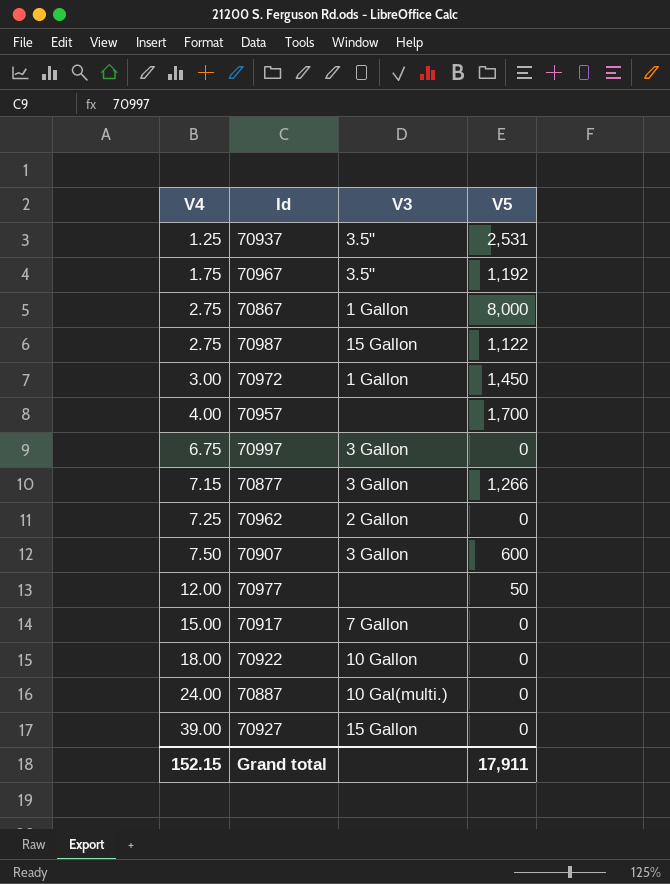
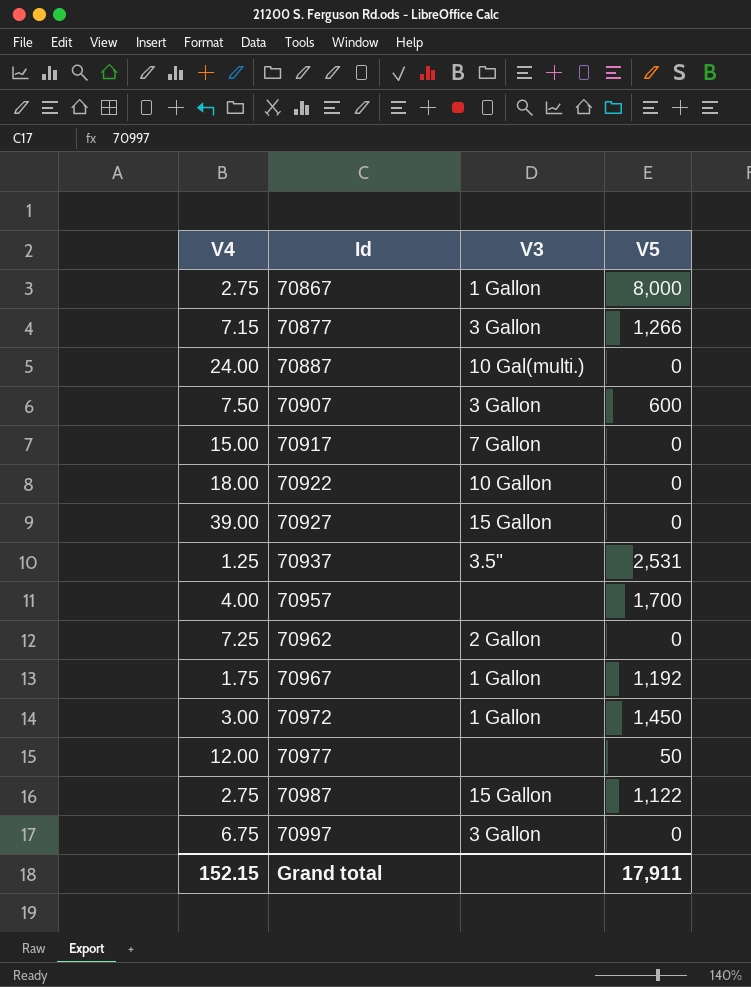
row order: V4 ascending -> Id ascending
70967 | V3: 3.5" -> 1 Gallon

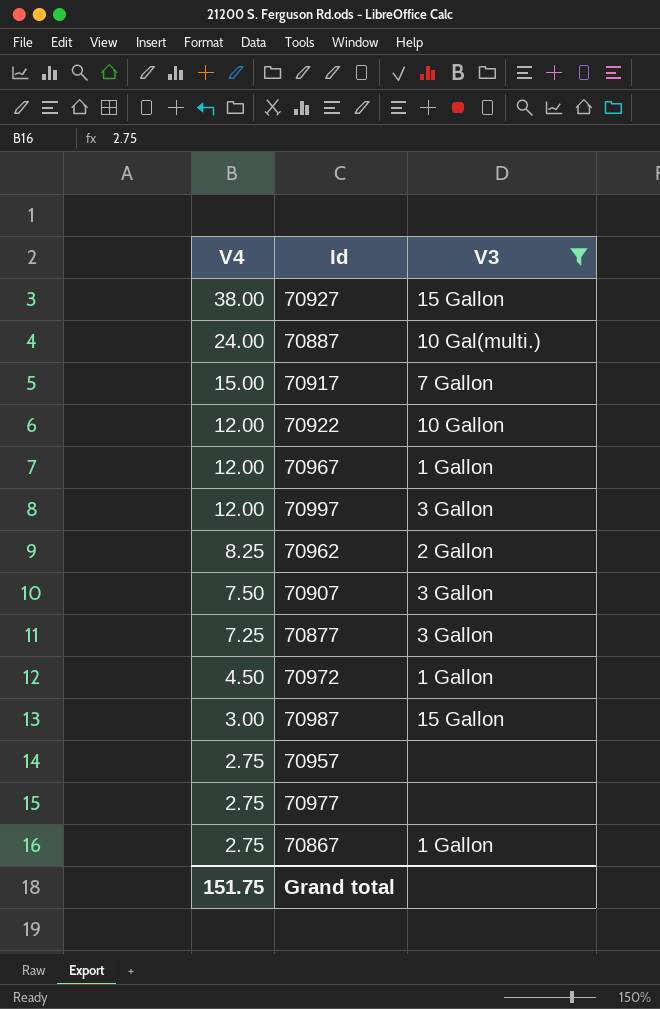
filter: none -> V3 != 3.5"
row order: Id ascending -> V4 descending
column V5 | position: 4 -> none
70927 | V4: 39.00 -> 38.00
70922 | V4: 18.00 -> 12.00
70967 | V4: 1.75 -> 12.00
70997 | V4: 6.75 -> 12.00
70962 | V4: 7.25 -> 8.25
70877 | V4: 7.15 -> 7.25
70972 | V4: 3.00 -> 4.50
70987 | V4: 2.75 -> 3.00
70957 | V4: 4.00 -> 2.75
70977 | V4: 12.00 -> 2.75
Grand total | V4: 152.15 -> 151.75

